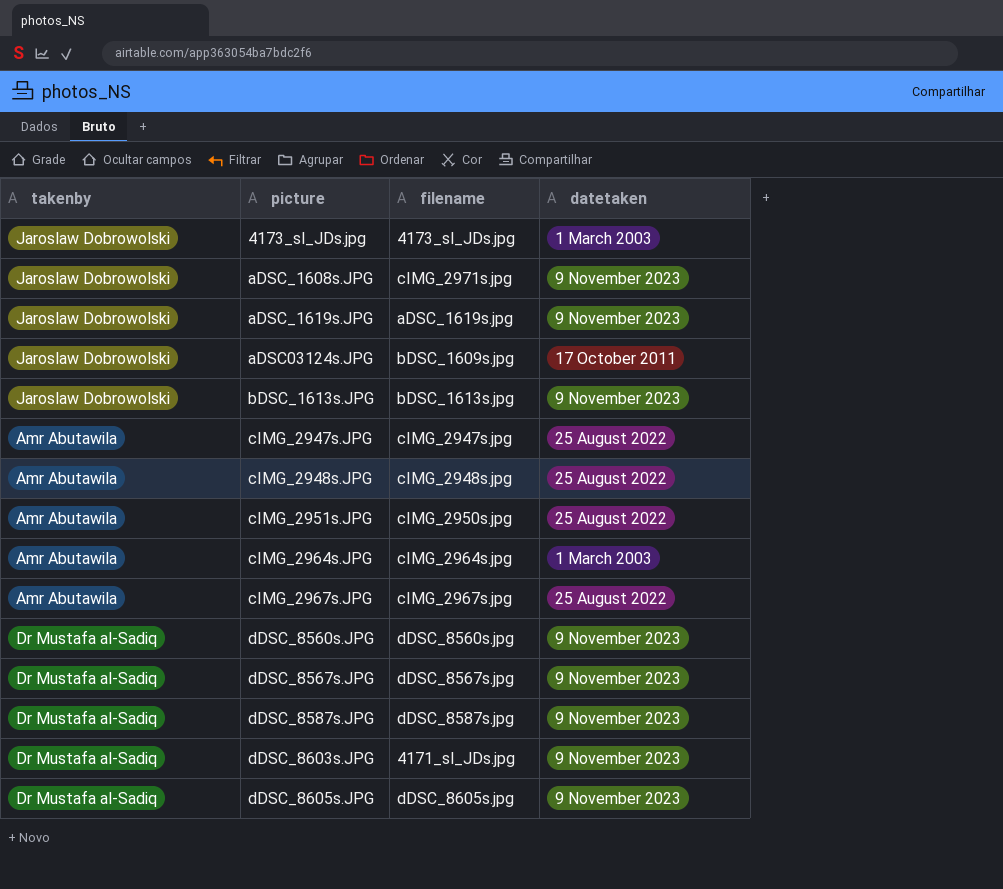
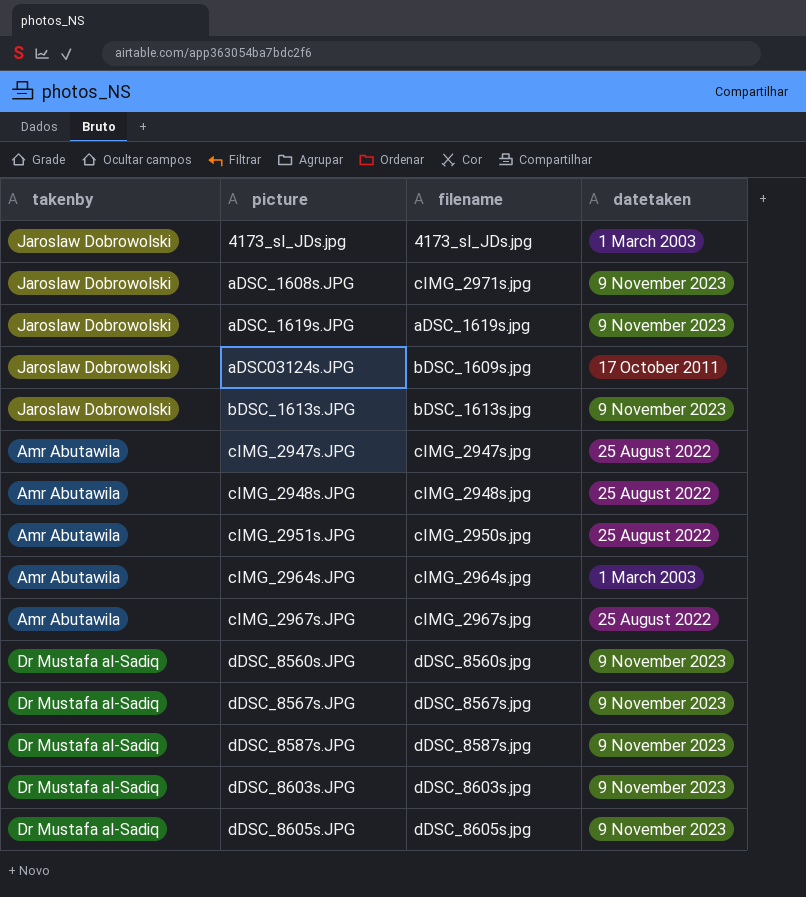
dDSC_8603s.JPG | filename: 4171_sl_JDs.jpg -> dDSC_8603s.jpg

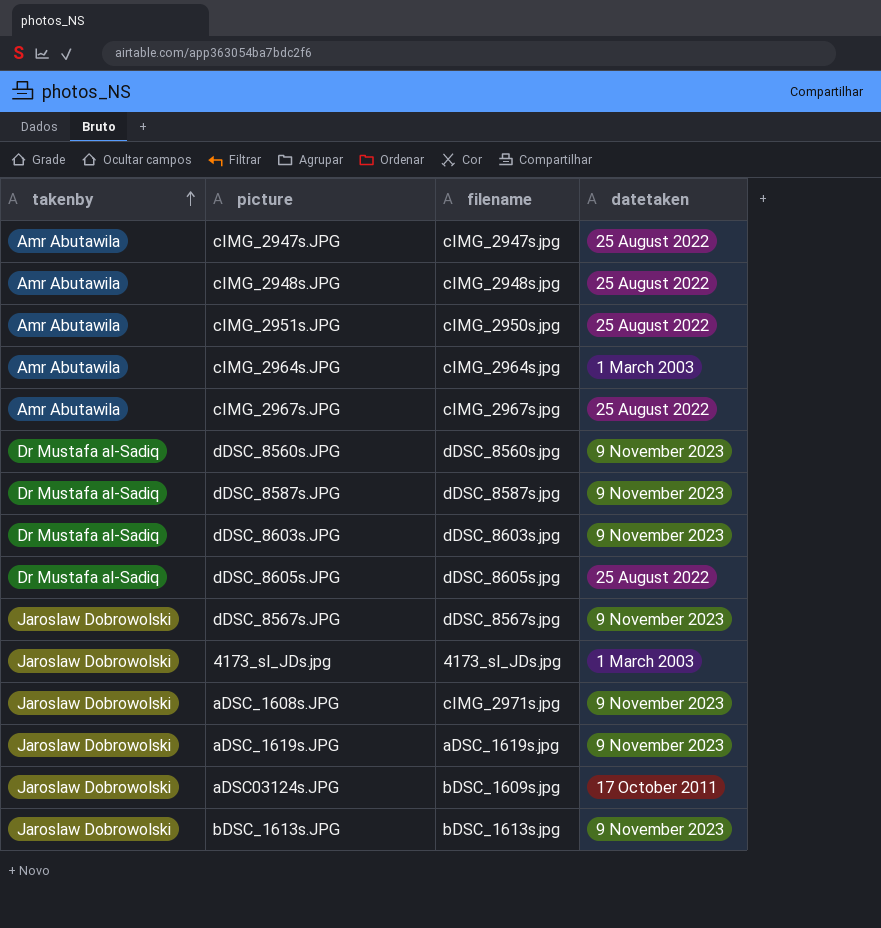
row order: none -> takenby ascending
dDSC_8605s.JPG | datetaken: 9 November 2023 -> 25 August 2022
dDSC_8567s.JPG | takenby: Dr Mustafa al-Sadiq -> Jaroslaw Dobrowolski

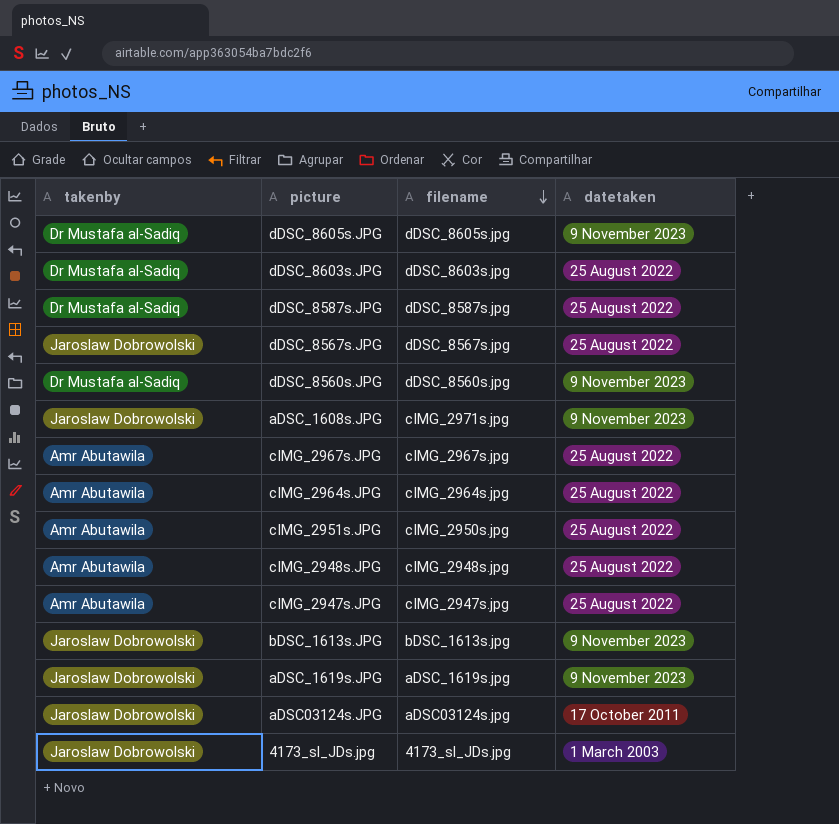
row order: takenby ascending -> filename descending
dDSC_8605s.JPG | datetaken: 25 August 2022 -> 9 November 2023
dDSC_8603s.JPG | datetaken: 9 November 2023 -> 25 August 2022
dDSC_8587s.JPG | datetaken: 9 November 2023 -> 25 August 2022
dDSC_8567s.JPG | datetaken: 9 November 2023 -> 25 August 2022
cIMG_2964s.JPG | datetaken: 1 March 2003 -> 25 August 2022
aDSC03124s.JPG | filename: bDSC_1609s.jpg -> aDSC03124s.jpg

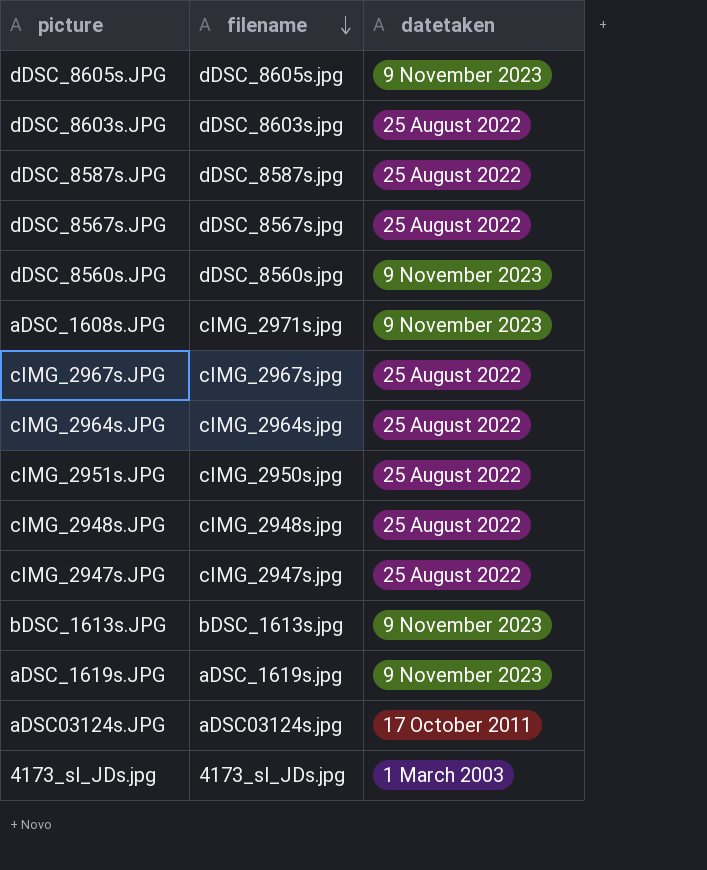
column takenby | position: 1 -> none

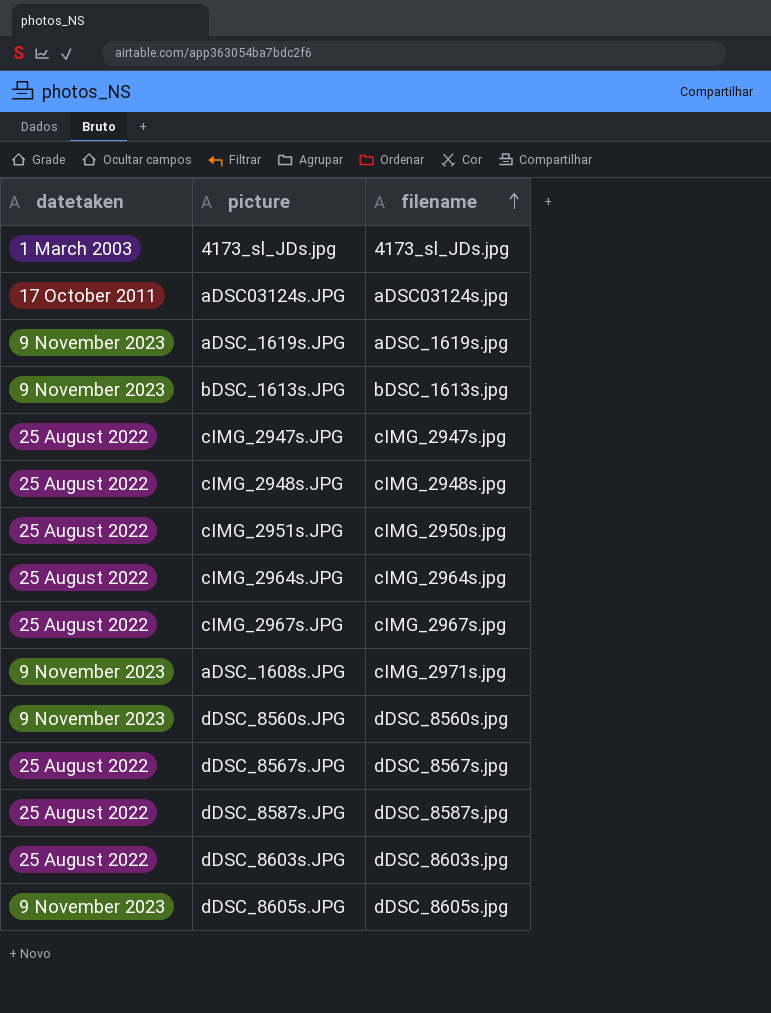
row order: filename descending -> filename ascending
column datetaken | position: 3 -> 1

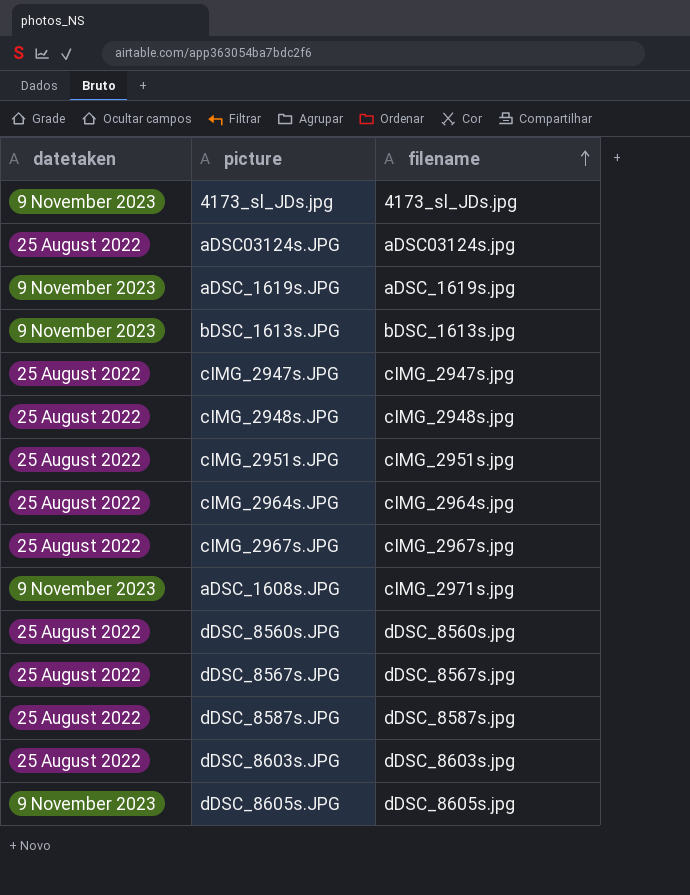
4173_sl_JDs.jpg | datetaken: 1 March 2003 -> 9 November 2023
aDSC03124s.JPG | datetaken: 17 October 2011 -> 25 August 2022
cIMG_2951s.JPG | filename: cIMG_2950s.jpg -> cIMG_2951s.jpg
dDSC_8560s.JPG | datetaken: 9 November 2023 -> 25 August 2022

